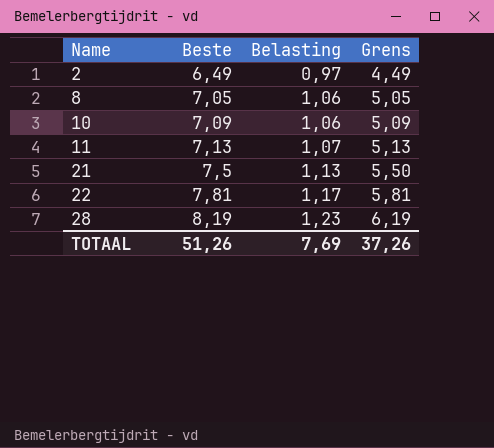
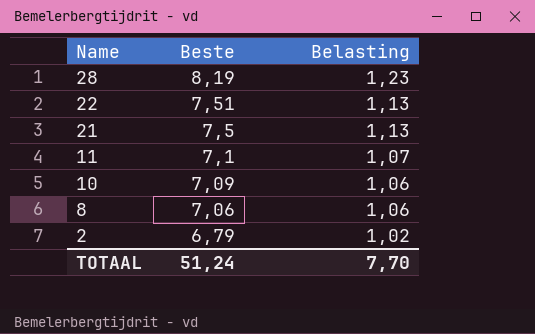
row order: Name ascending -> Name descending
column Grens | formula: [Beste] - 2 -> none
22 | Beste: 7,81 -> 7,51
22 | Belasting: 1,17 -> 1,13
11 | Beste: 7,13 -> 7,1
8 | Beste: 7,05 -> 7,06
2 | Beste: 6,49 -> 6,79
2 | Belasting: 0,97 -> 1,02
TOTAAL | Beste: 51,26 -> 51,24
TOTAAL | Belasting: 7,69 -> 7,70

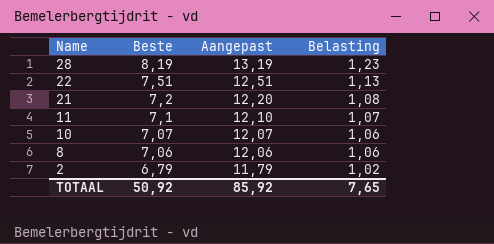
column Aangepast | formula: none -> [Beste] + 5
21 | Beste: 7,5 -> 7,2
21 | Belasting: 1,13 -> 1,08
10 | Beste: 7,09 -> 7,07
TOTAAL | Beste: 51,24 -> 50,92
TOTAAL | Belasting: 7,70 -> 7,65

